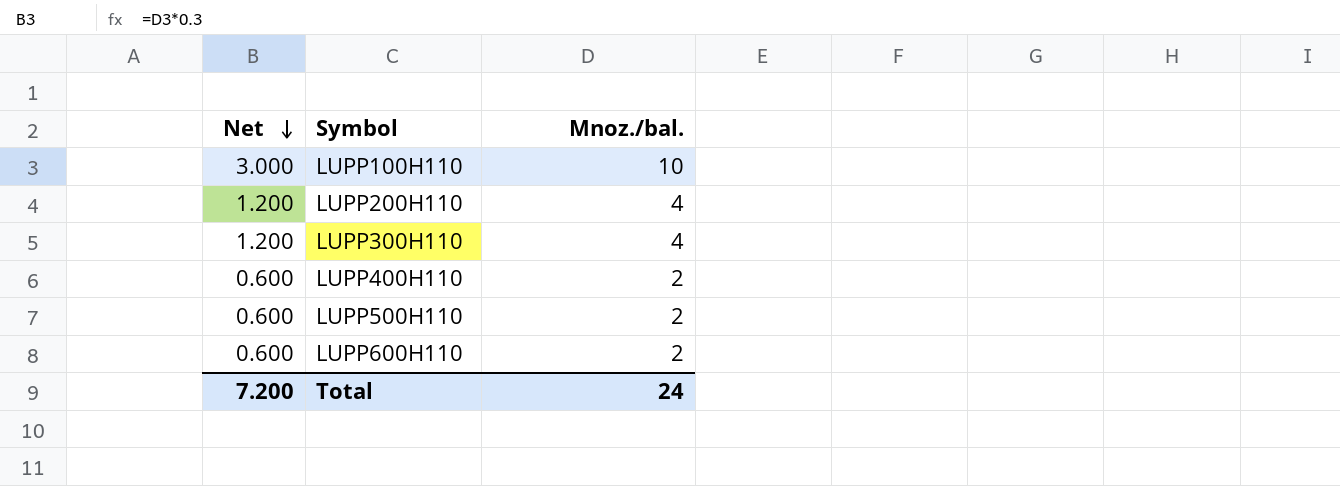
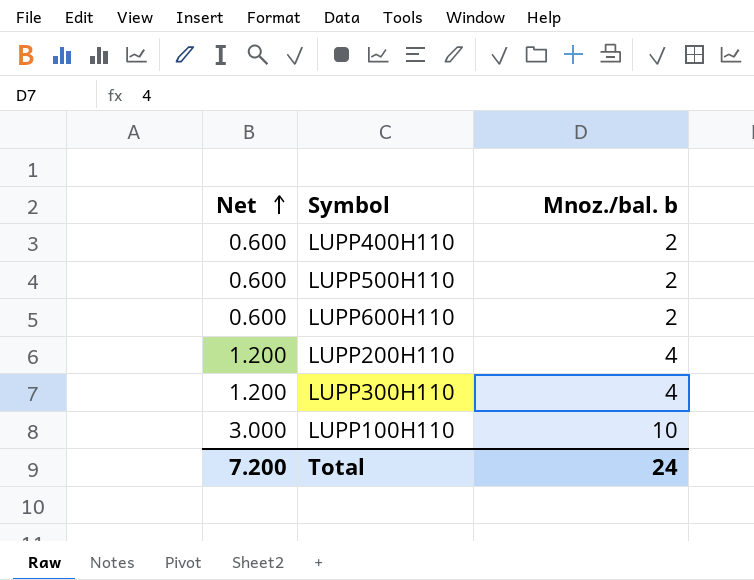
row order: Net descending -> Net ascending
column name: Mnoz./bal. -> Mnoz./bal. b

